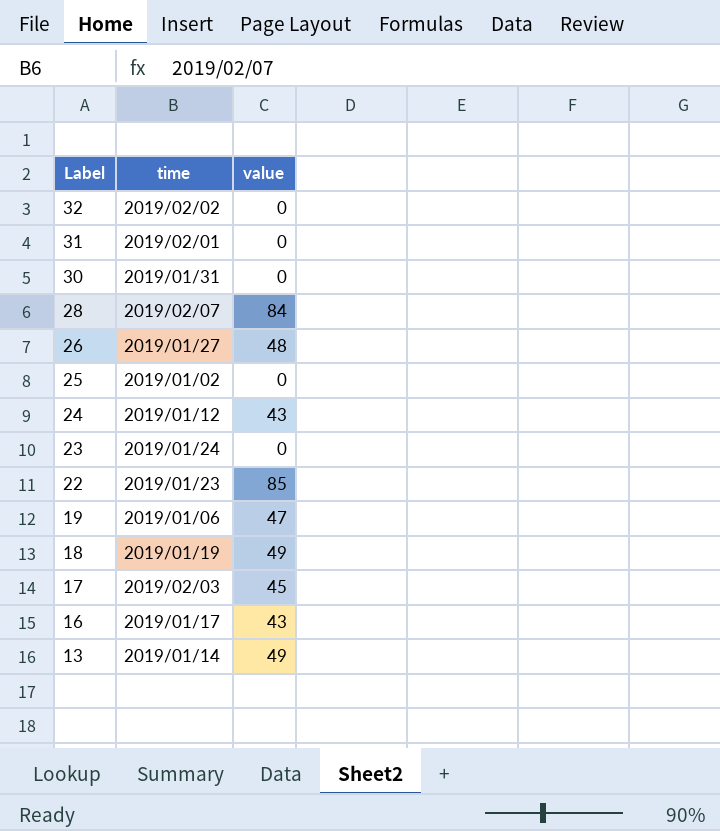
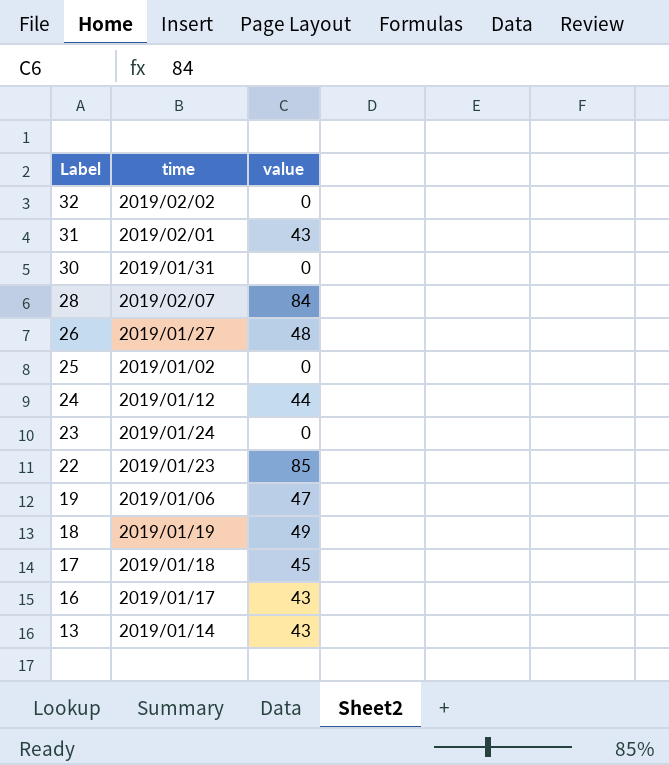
31 | value: 0 -> 43
24 | value: 43 -> 44
17 | time: 2019/02/03 -> 2019/01/18
13 | value: 49 -> 43

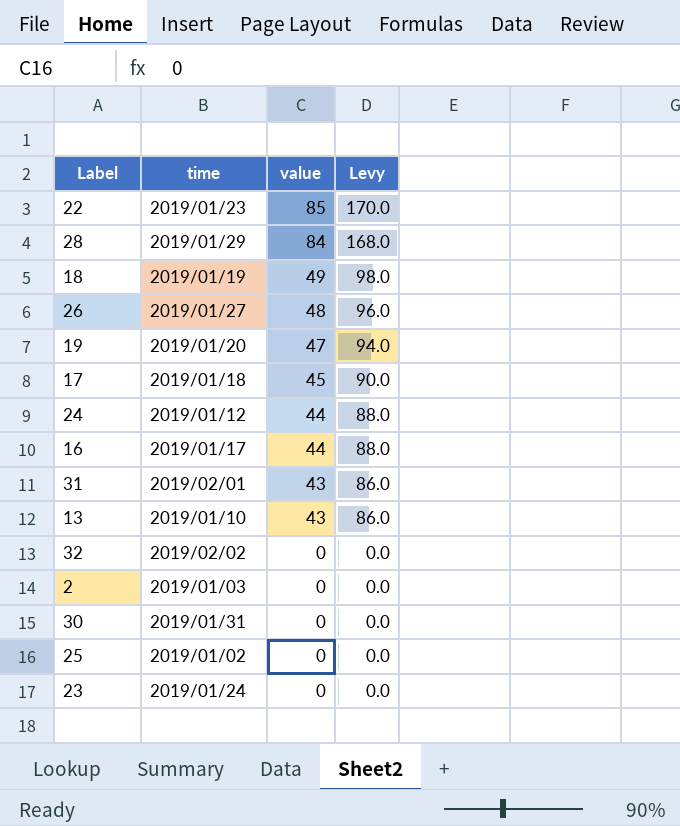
row order: Label descending -> value descending
column Levy | formula: none -> [value] * 2
28 | time: 2019/02/07 -> 2019/01/29
19 | time: 2019/01/06 -> 2019/01/20
16 | value: 43 -> 44
13 | time: 2019/01/14 -> 2019/01/10
row 2: none -> 2019/01/03 | 0 | 0.0

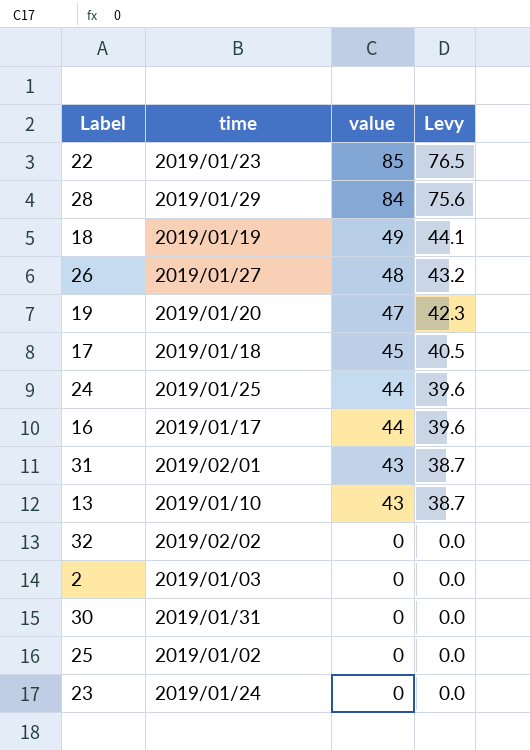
column Levy | formula: [value] * 2 -> [value] * 0.9
24 | time: 2019/01/12 -> 2019/01/25

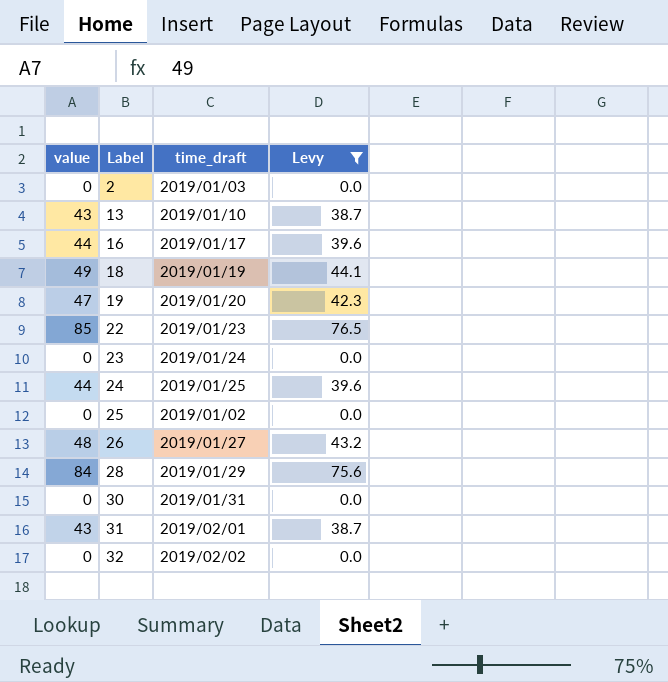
filter: none -> Levy != 40.5
row order: value descending -> Label ascending
column value | position: 3 -> 1
column name: time -> time_draft

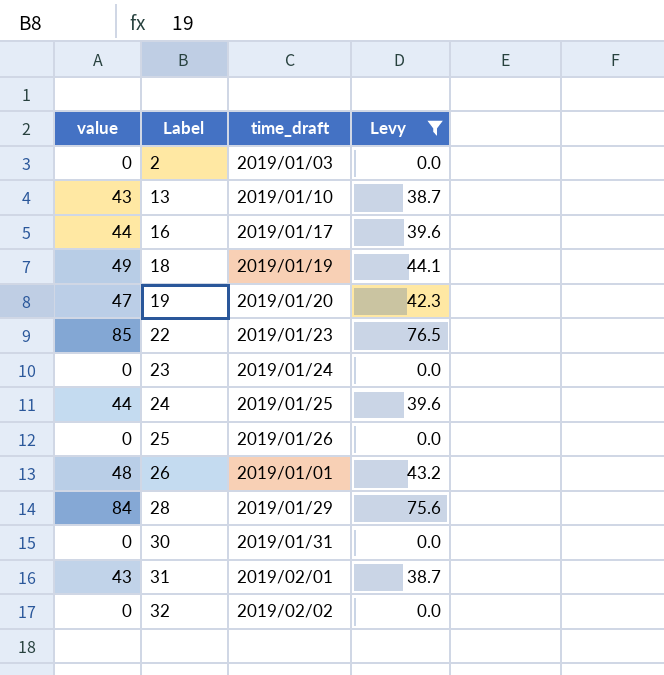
25 | time_draft: 2019/01/02 -> 2019/01/26
26 | time_draft: 2019/01/27 -> 2019/01/01

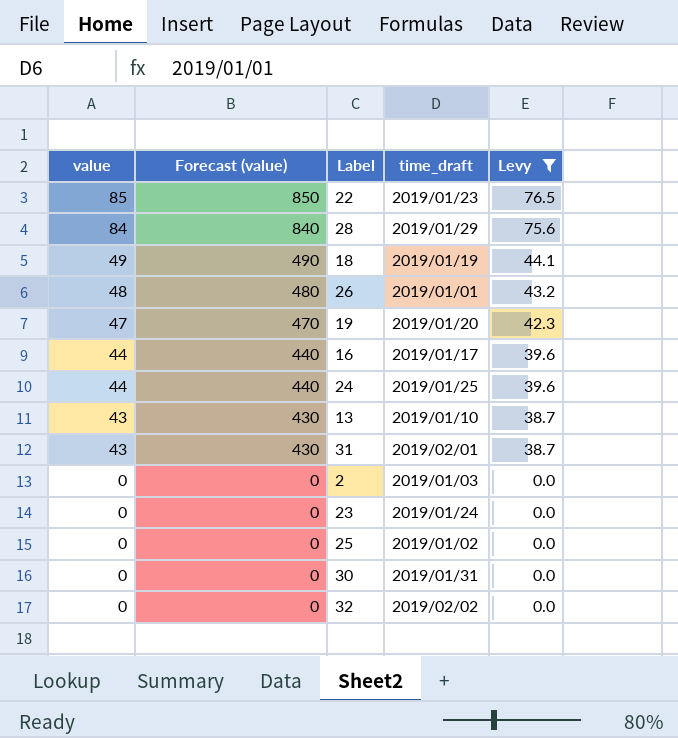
row order: Label ascending -> value descending
column Forecast (value) | formula: none -> [value] * 10
25 | time_draft: 2019/01/26 -> 2019/01/02

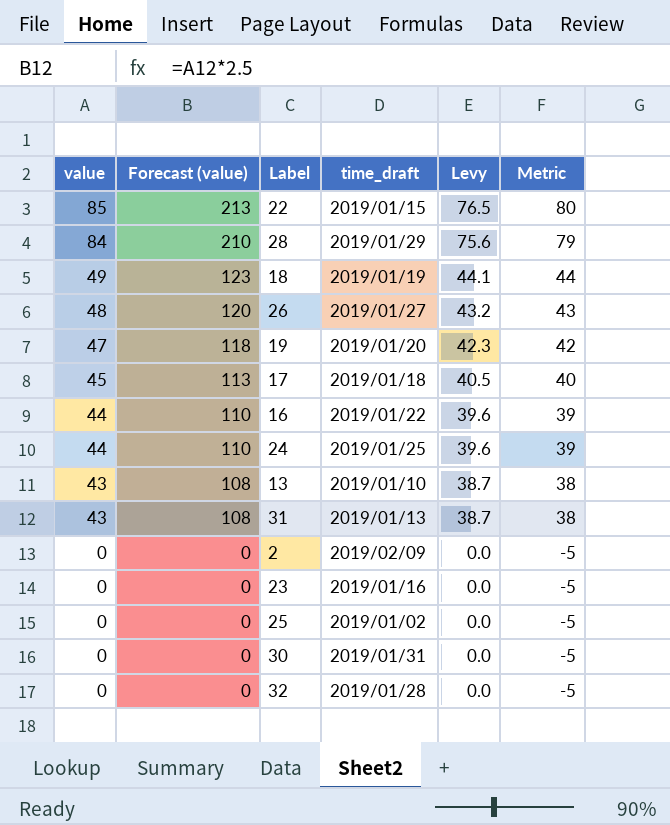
filter: Levy != 40.5 -> none
column Forecast (value) | formula: [value] * 10 -> [value] * 2.5
column Metric | formula: none -> [value] - 5
22 | time_draft: 2019/01/23 -> 2019/01/15
26 | time_draft: 2019/01/01 -> 2019/01/27
16 | time_draft: 2019/01/17 -> 2019/01/22
31 | time_draft: 2019/02/01 -> 2019/01/13
2 | time_draft: 2019/01/03 -> 2019/02/09
23 | time_draft: 2019/01/24 -> 2019/01/16
32 | time_draft: 2019/02/02 -> 2019/01/28

